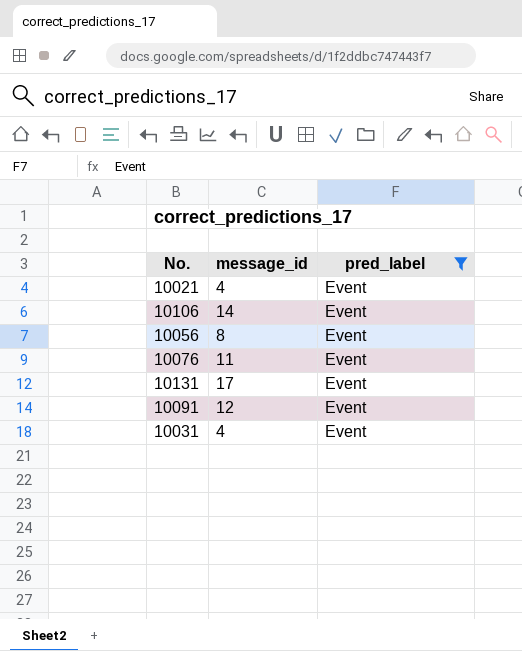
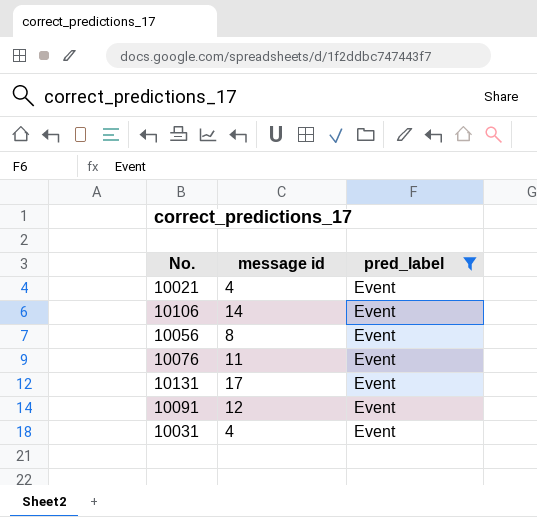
column name: message_id -> message id

